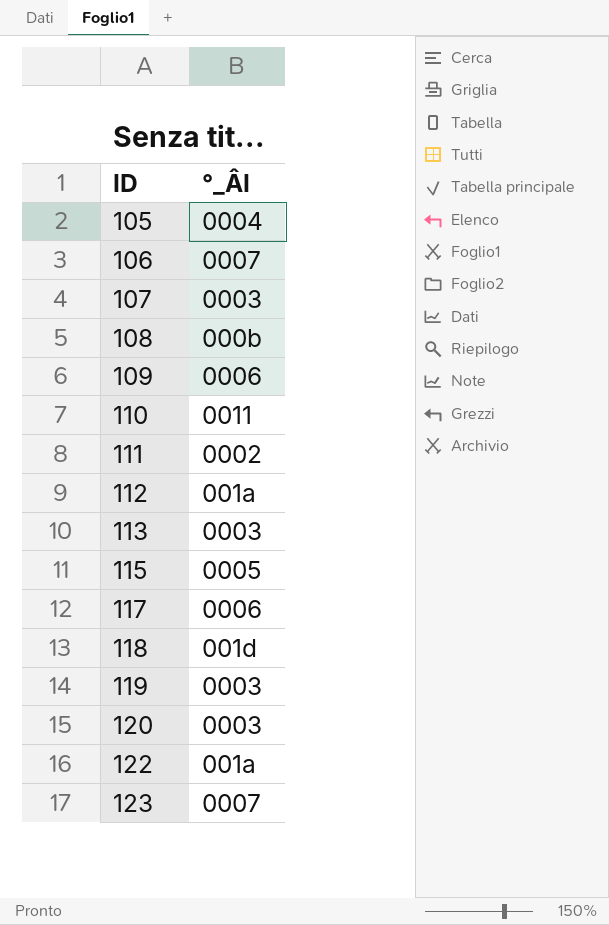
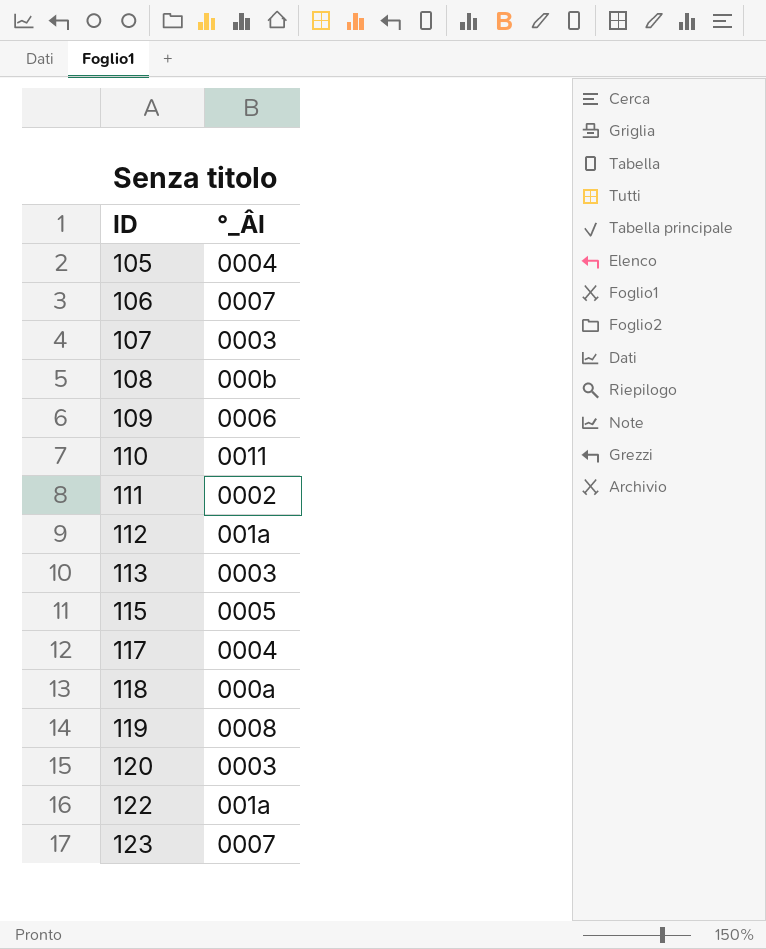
117 | °_ÂI: 0006 -> 0004
118 | °_ÂI: 001d -> 000a
119 | °_ÂI: 0003 -> 0008

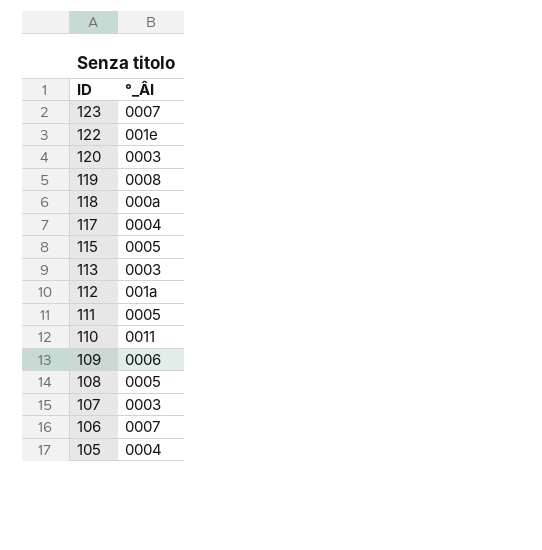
row order: ID ascending -> ID descending
122 | °_ÂI: 001a -> 001e
111 | °_ÂI: 0002 -> 0005
108 | °_ÂI: 000b -> 0005

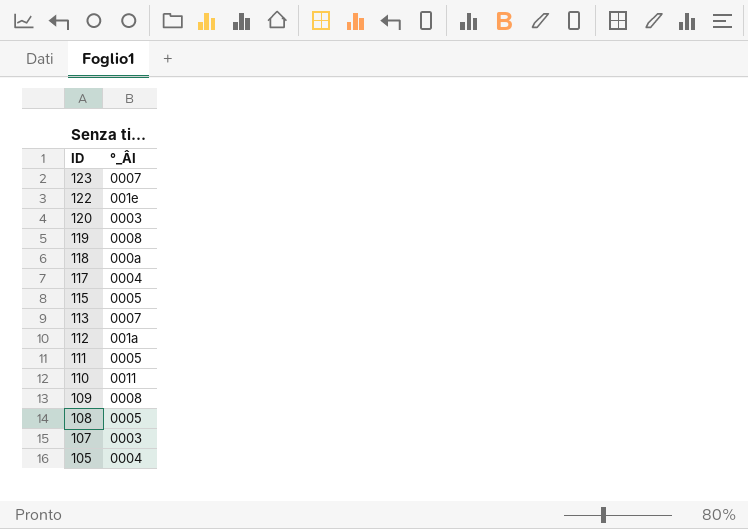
row 106: 0007 -> none
113 | °_ÂI: 0003 -> 0007
109 | °_ÂI: 0006 -> 0008

